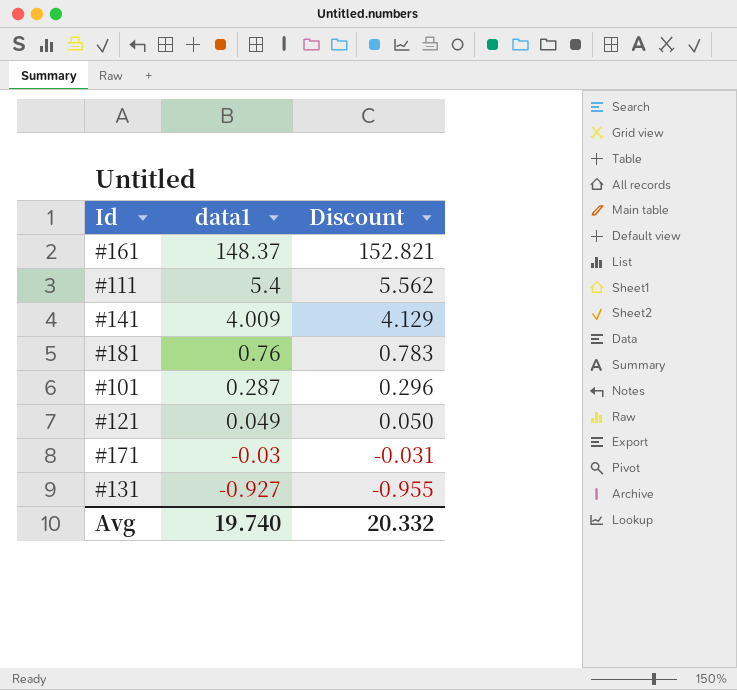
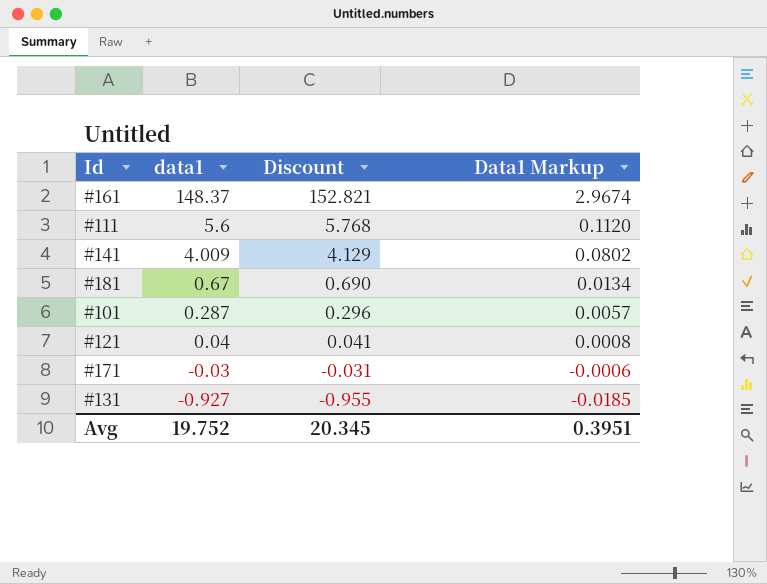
column Data1 Markup | formula: none -> [data1] * 0.02
#111 | data1: 5.4 -> 5.6
#111 | Discount: 5.562 -> 5.768
#181 | data1: 0.76 -> 0.67
#181 | Discount: 0.783 -> 0.690
#121 | data1: 0.049 -> 0.04
#121 | Discount: 0.050 -> 0.041
Avg | data1: 19.740 -> 19.752
Avg | Discount: 20.332 -> 20.345

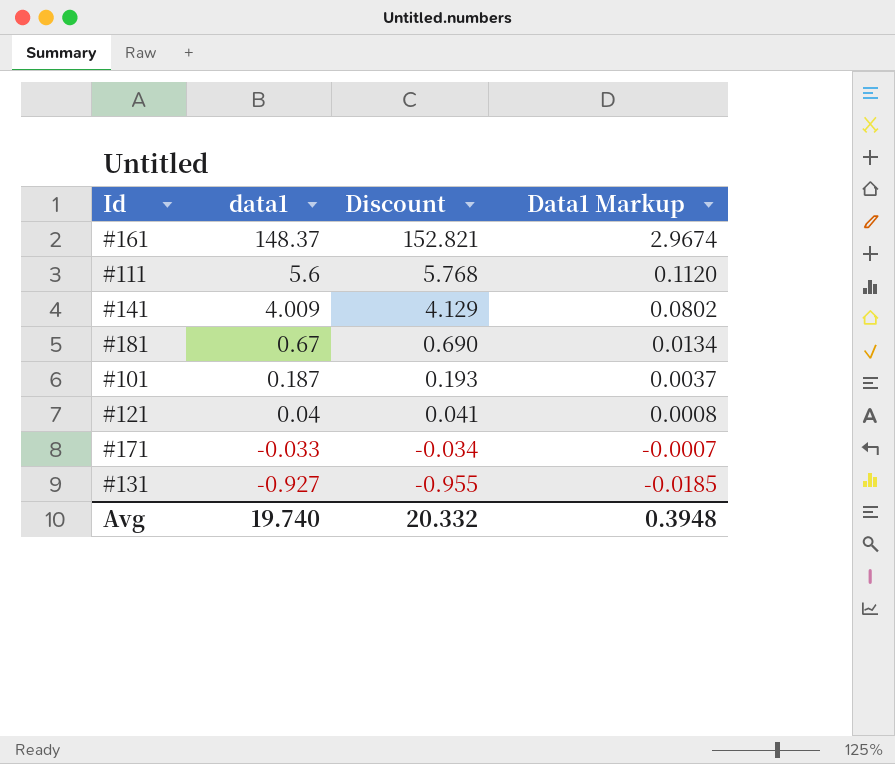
#101 | data1: 0.287 -> 0.187
#101 | Discount: 0.296 -> 0.193
#101 | Data1 Markup: 0.0057 -> 0.0037
#171 | data1: -0.03 -> -0.033
#171 | Discount: -0.031 -> -0.034
#171 | Data1 Markup: -0.0006 -> -0.0007
Avg | data1: 19.752 -> 19.740
Avg | Discount: 20.345 -> 20.332
Avg | Data1 Markup: 0.3951 -> 0.3948

